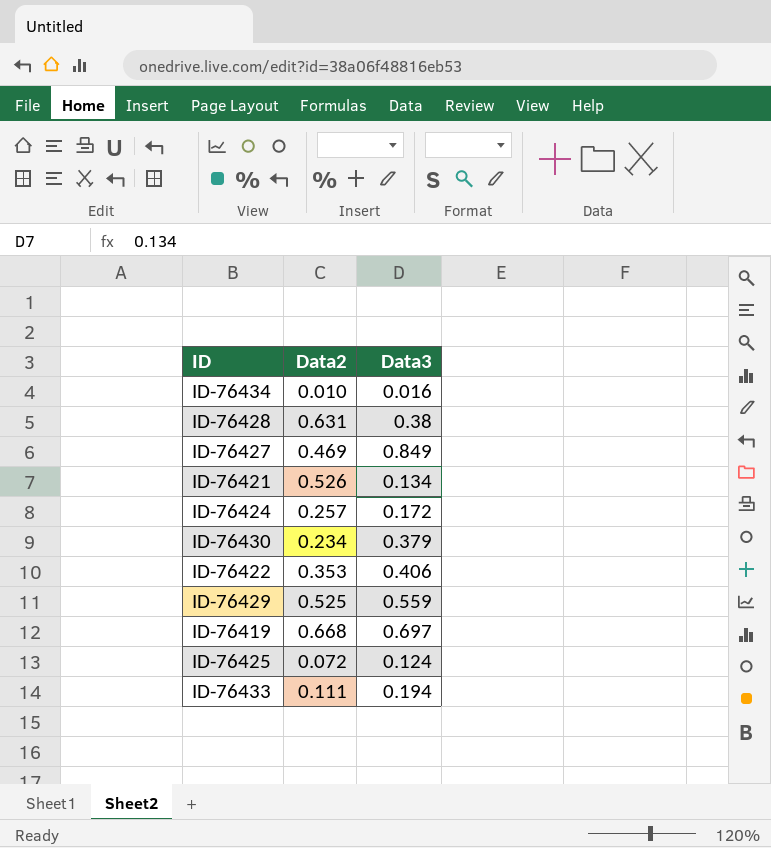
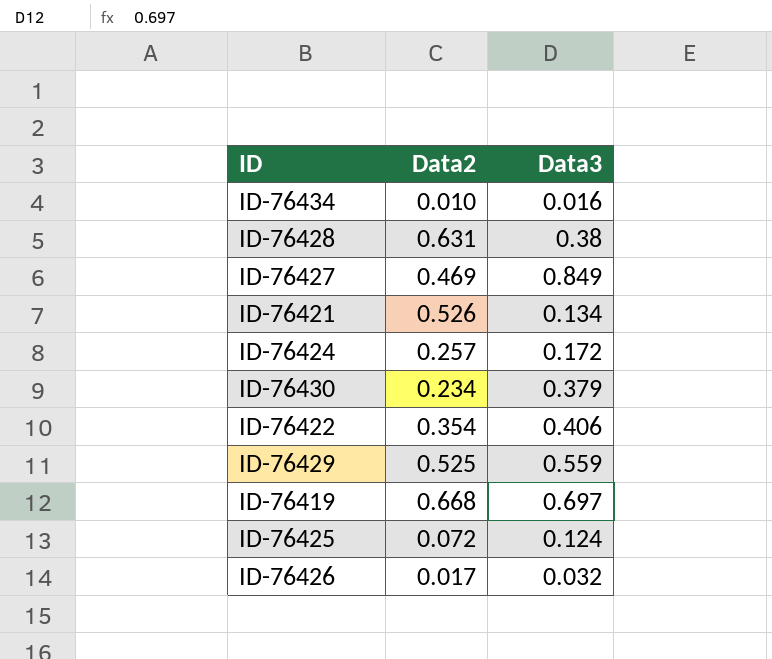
row ID-76433: 0.111 | 0.194 -> none
ID-76422 | Data2: 0.353 -> 0.354
row ID-76426: none -> 0.017 | 0.032

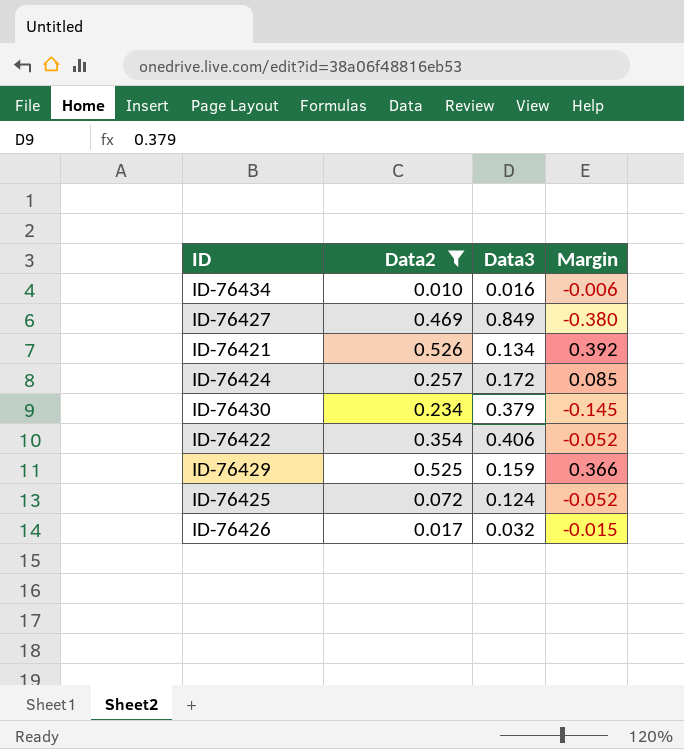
filter: none -> Data2 <= 0.526
column Margin | formula: none -> [Data2] - [Data3]
ID-76429 | Data3: 0.559 -> 0.159

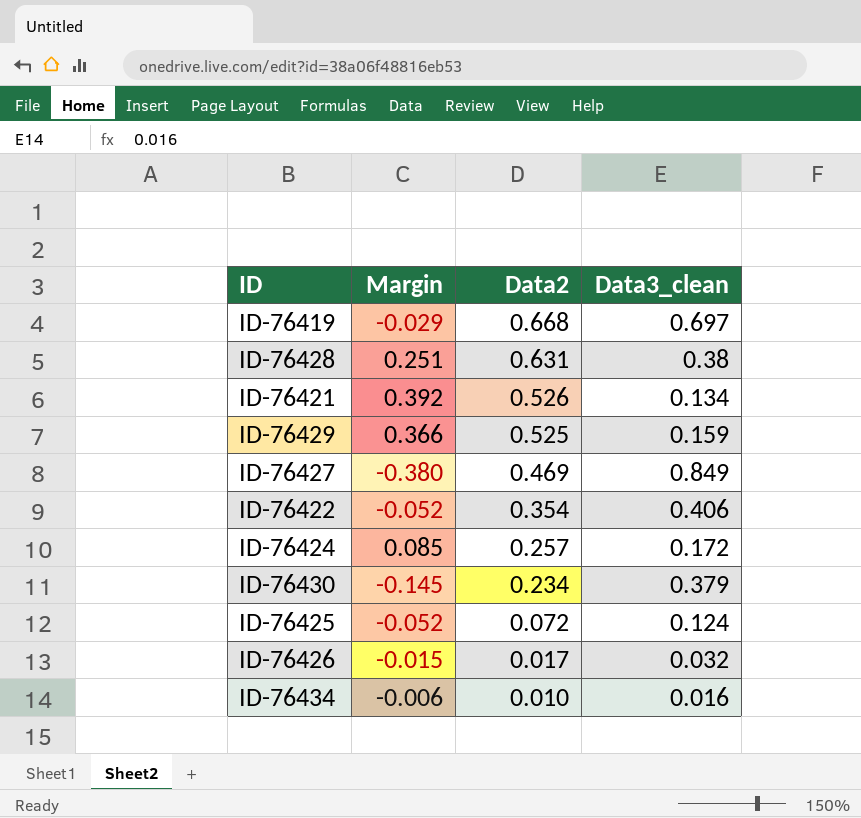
filter: Data2 <= 0.526 -> none
row order: none -> Data2 descending
column Margin | position: 4 -> 2
column name: Data3 -> Data3_clean

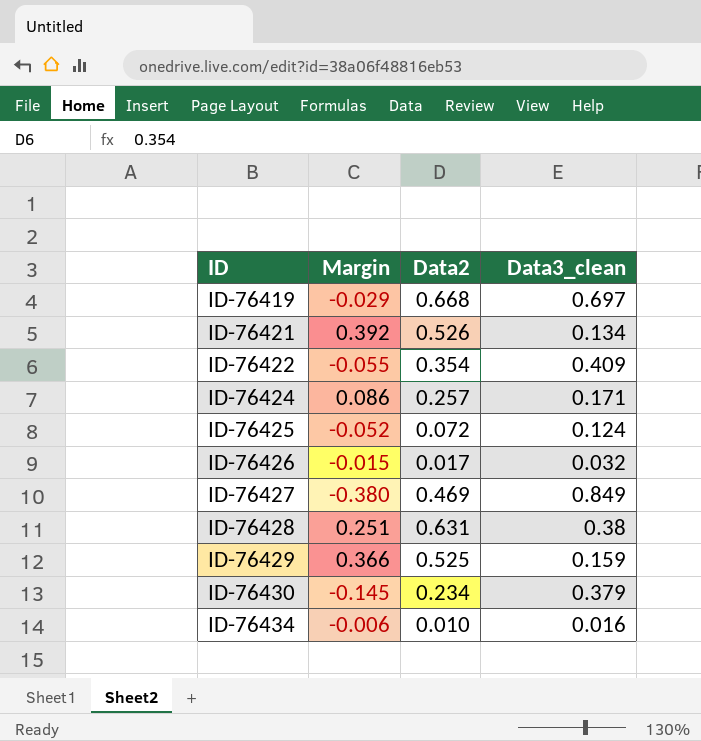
row order: Data2 descending -> ID ascending
ID-76422 | Margin: -0.052 -> -0.055
ID-76422 | Data3_clean: 0.406 -> 0.409
ID-76424 | Margin: 0.085 -> 0.086
ID-76424 | Data3_clean: 0.172 -> 0.171

